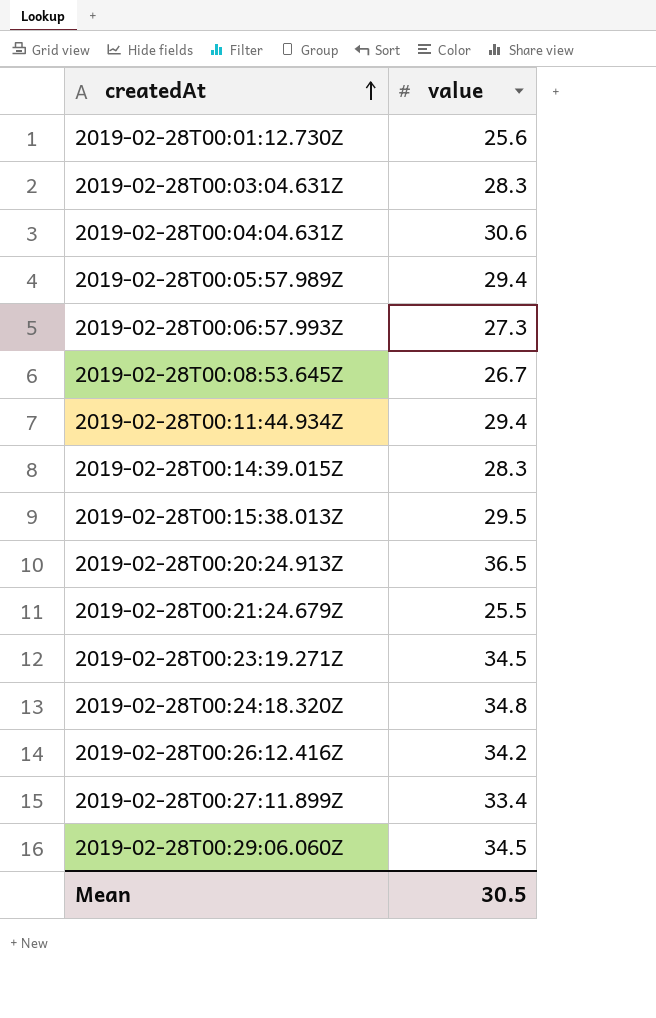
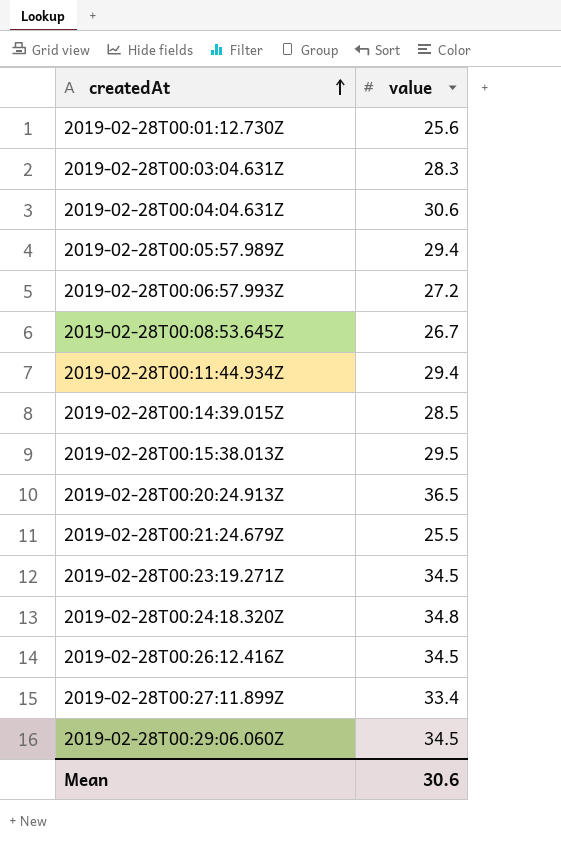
2019-02-28T00:06:57.993Z | value: 27.3 -> 27.2
2019-02-28T00:14:39.015Z | value: 28.3 -> 28.5
2019-02-28T00:26:12.416Z | value: 34.2 -> 34.5
Mean | value: 30.5 -> 30.6

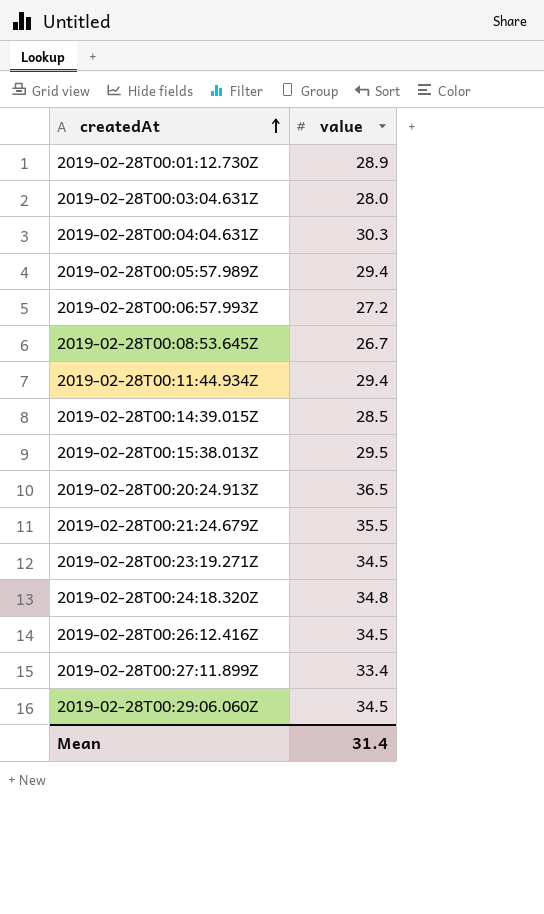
2019-02-28T00:01:12.730Z | value: 25.6 -> 28.9
2019-02-28T00:03:04.631Z | value: 28.3 -> 28.0
2019-02-28T00:04:04.631Z | value: 30.6 -> 30.3
2019-02-28T00:21:24.679Z | value: 25.5 -> 35.5
Mean | value: 30.6 -> 31.4

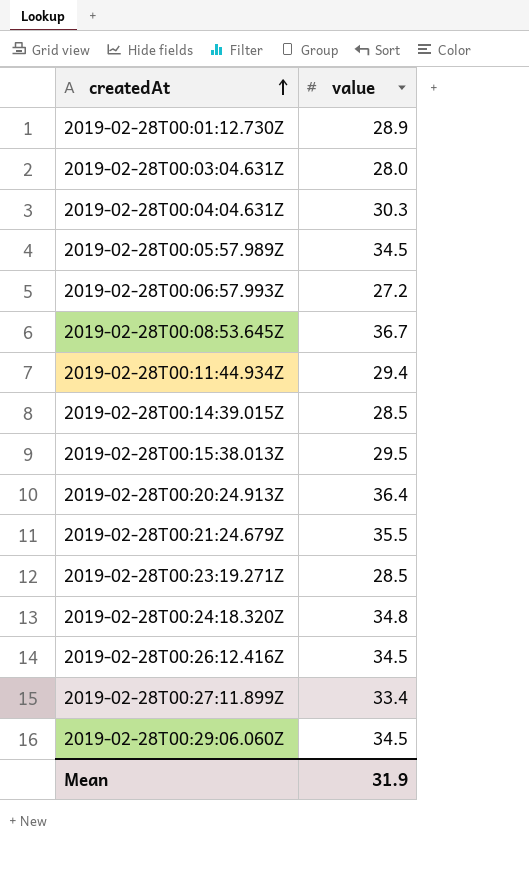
2019-02-28T00:05:57.989Z | value: 29.4 -> 34.5
2019-02-28T00:08:53.645Z | value: 26.7 -> 36.7
2019-02-28T00:20:24.913Z | value: 36.5 -> 36.4
2019-02-28T00:23:19.271Z | value: 34.5 -> 28.5
Mean | value: 31.4 -> 31.9

